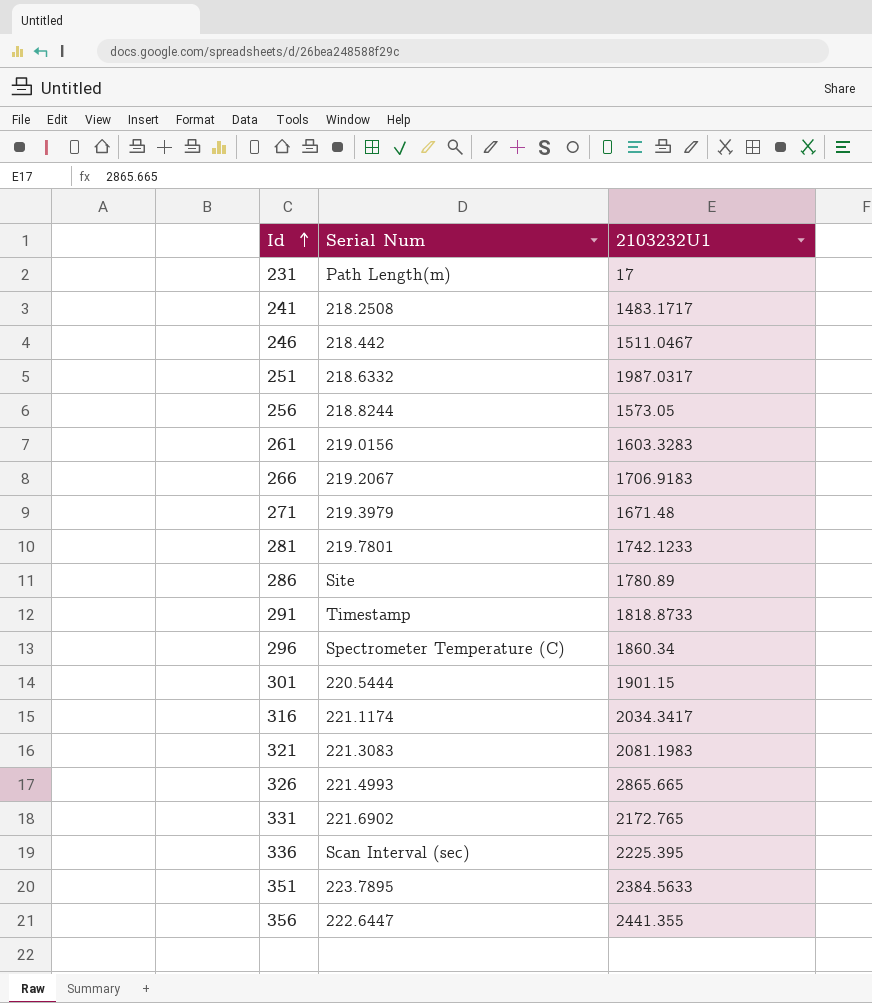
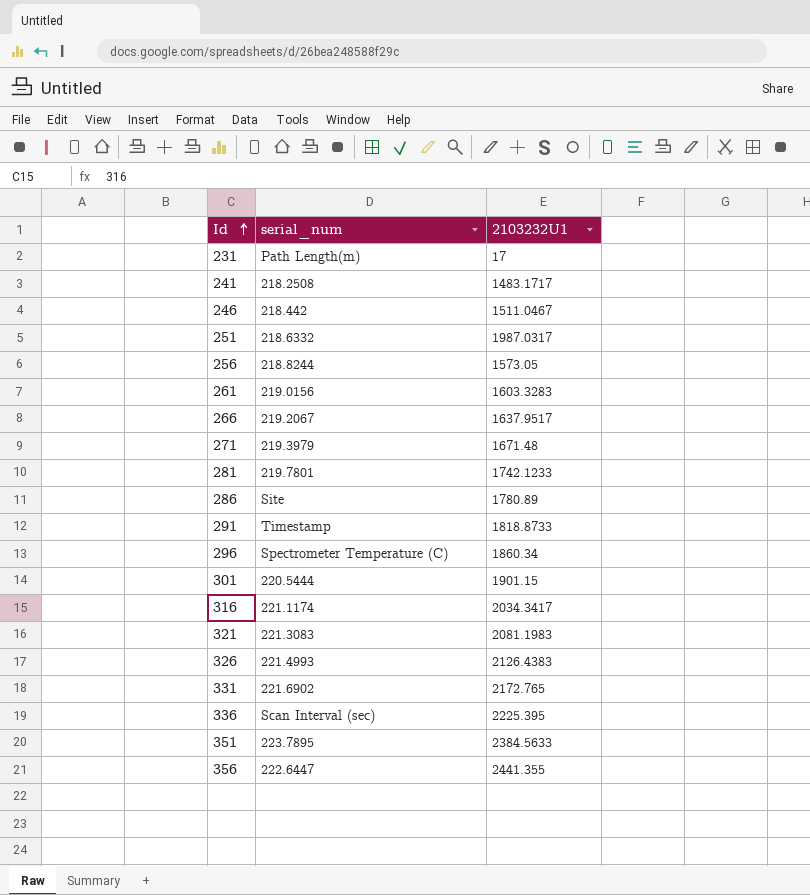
column name: Serial Num -> serial_num
266 | 2103232U1: 1706.9183 -> 1637.9517
326 | 2103232U1: 2865.665 -> 2126.4383

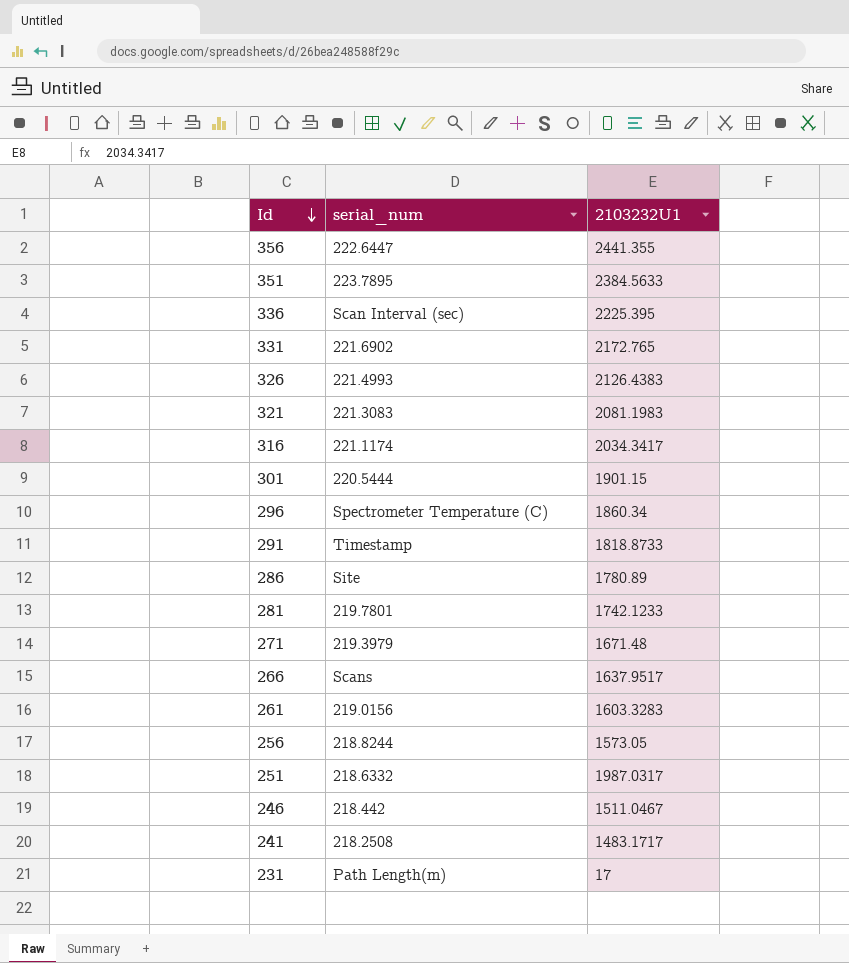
row order: Id ascending -> Id descending
266 | serial_num: 219.2067 -> Scans

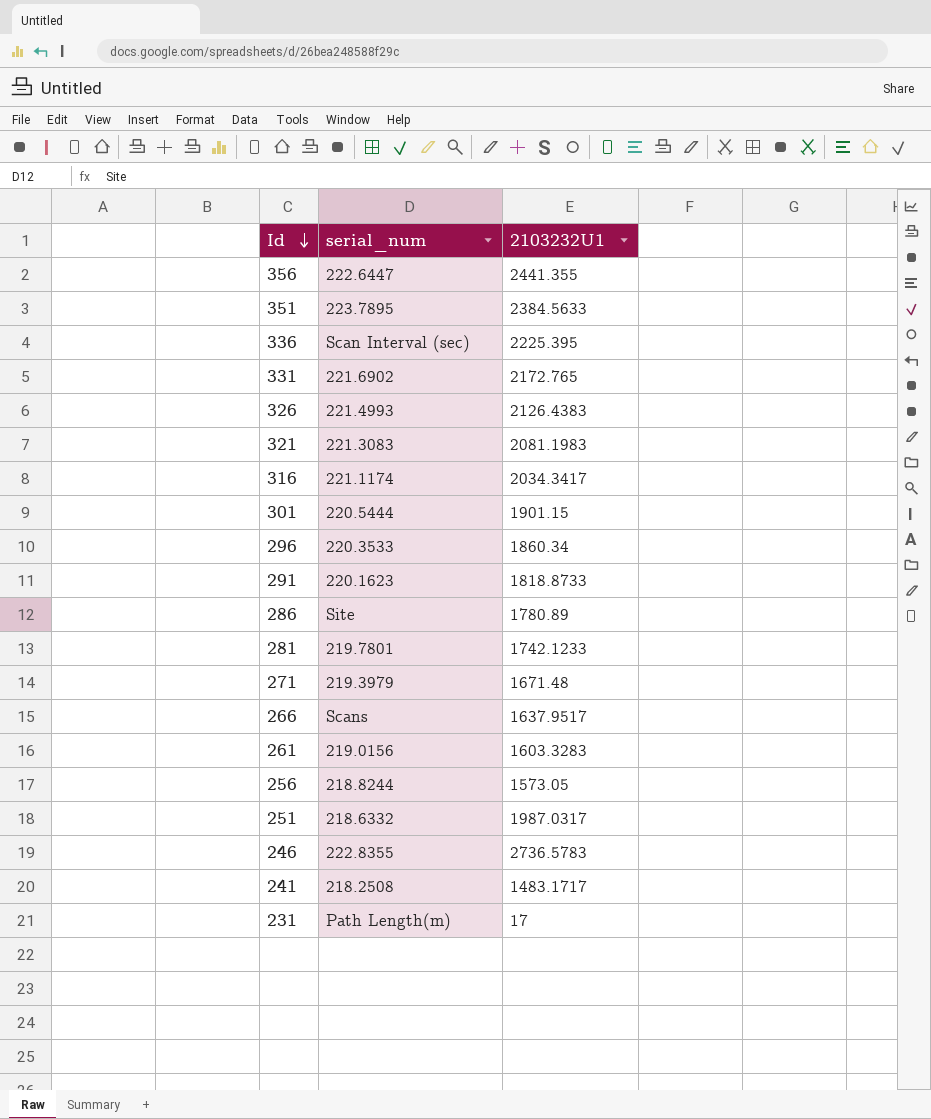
296 | serial_num: Spectrometer Temperature (C) -> 220.3533
291 | serial_num: Timestamp -> 220.1623
246 | serial_num: 218.442 -> 222.8355
246 | 2103232U1: 1511.0467 -> 2736.5783

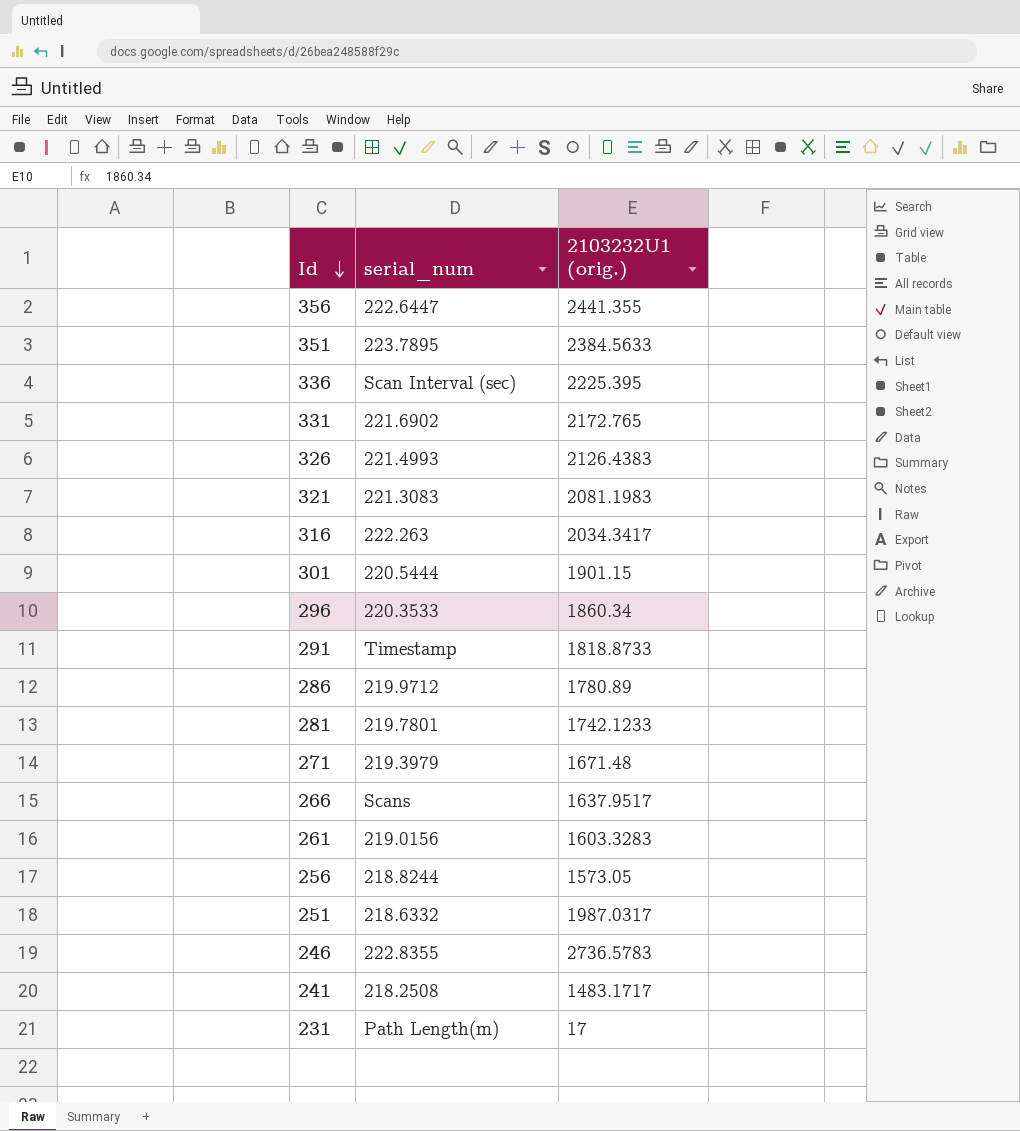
column name: 2103232U1 -> 2103232U1 (orig.)
316 | serial_num: 221.1174 -> 222.263
291 | serial_num: 220.1623 -> Timestamp
286 | serial_num: Site -> 219.9712

